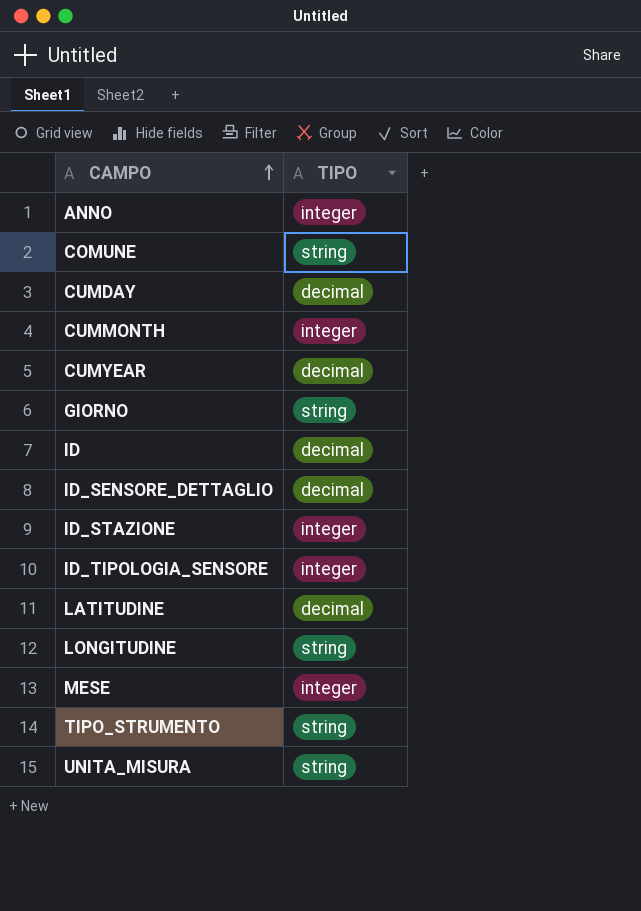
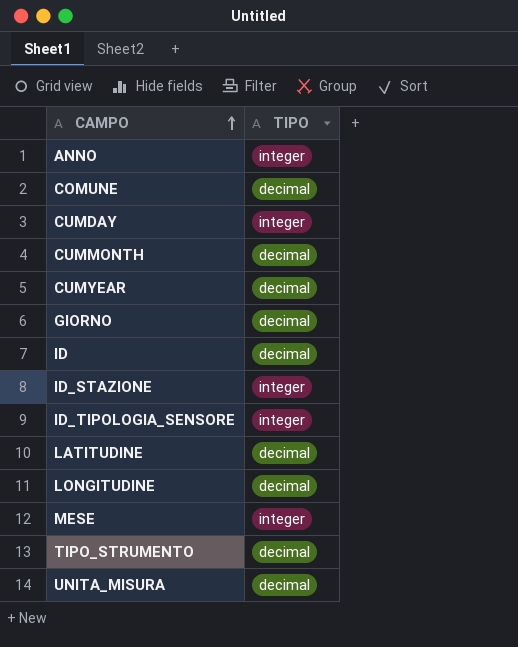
row ID_SENSORE_DETTAGLIO: decimal -> none
COMUNE | TIPO: string -> decimal
CUMDAY | TIPO: decimal -> integer
CUMMONTH | TIPO: integer -> decimal
GIORNO | TIPO: string -> decimal
LONGITUDINE | TIPO: string -> decimal
TIPO_STRUMENTO | TIPO: string -> decimal
UNITA_MISURA | TIPO: string -> decimal

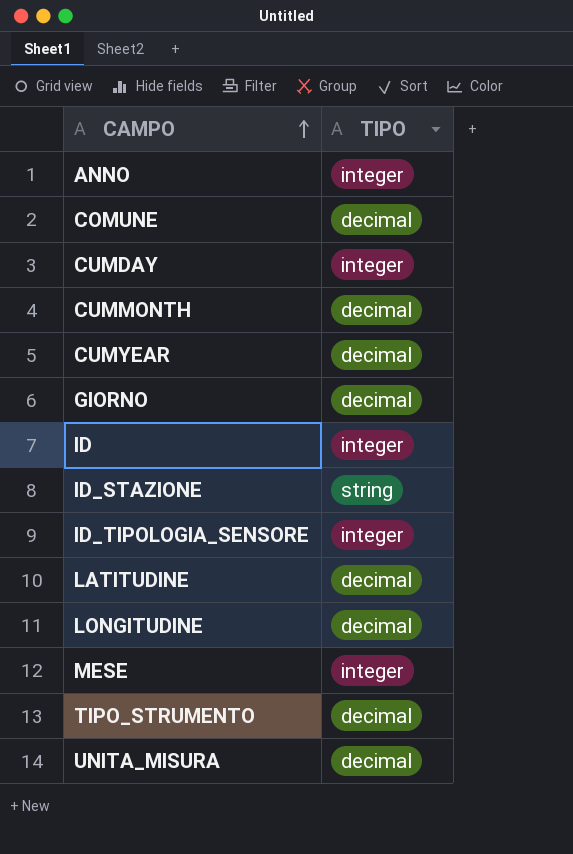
ID | TIPO: decimal -> integer
ID_STAZIONE | TIPO: integer -> string

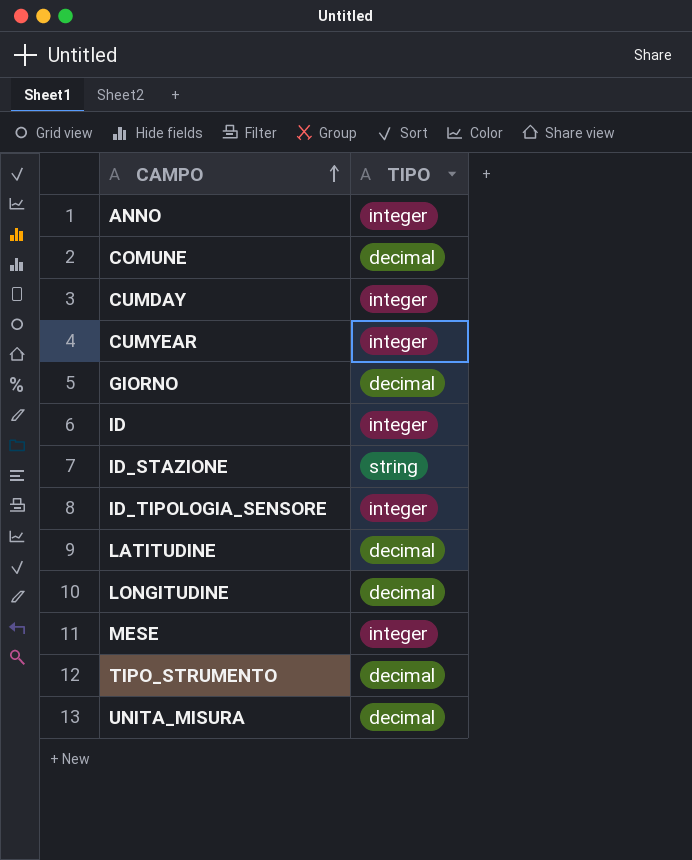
row CUMMONTH: decimal -> none
CUMYEAR | TIPO: decimal -> integer

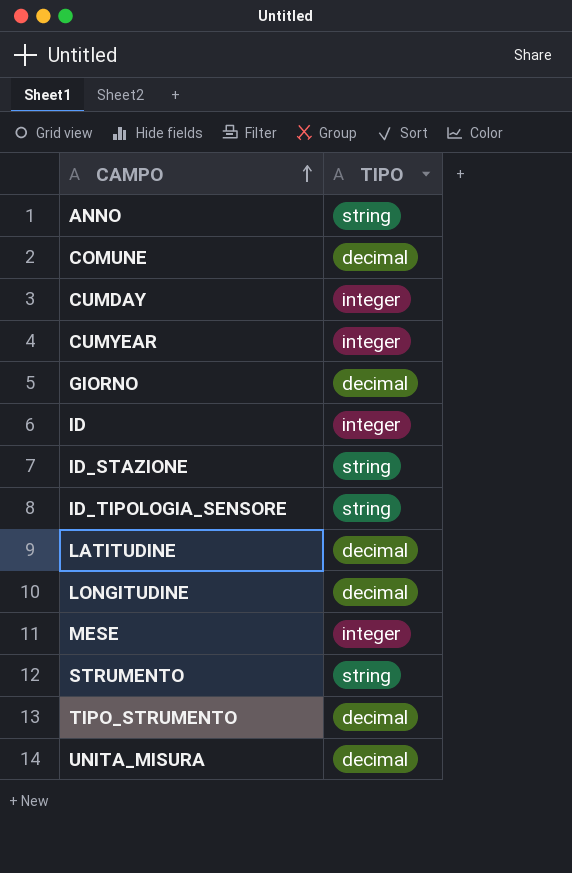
ANNO | TIPO: integer -> string
ID_TIPOLOGIA_SENSORE | TIPO: integer -> string
row STRUMENTO: none -> string

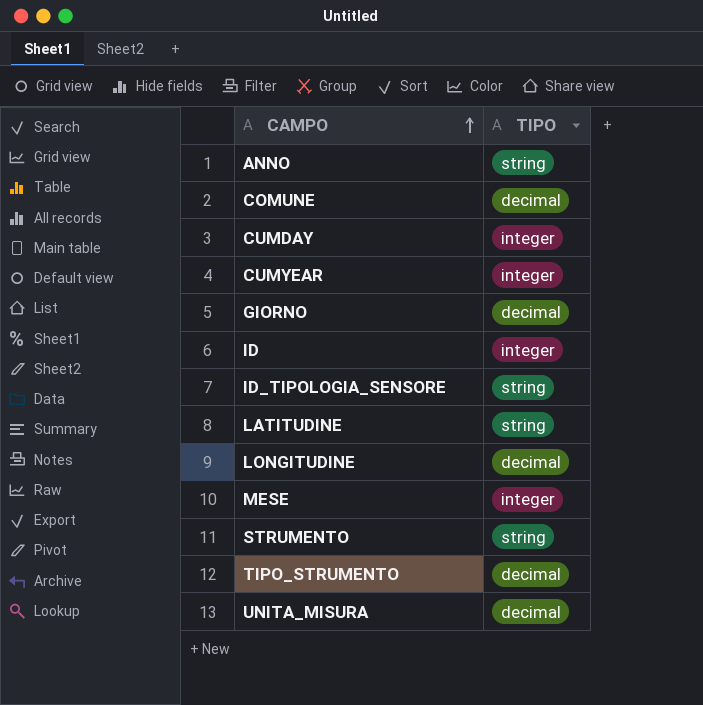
row ID_STAZIONE: string -> none
LATITUDINE | TIPO: decimal -> string

